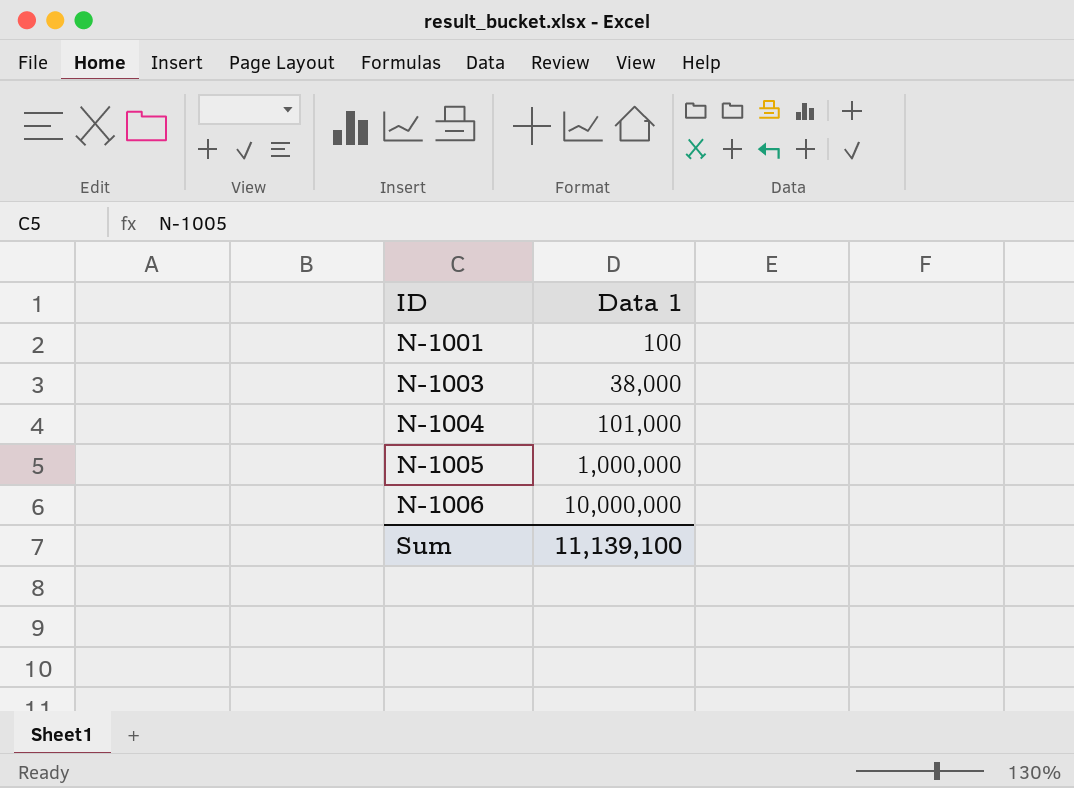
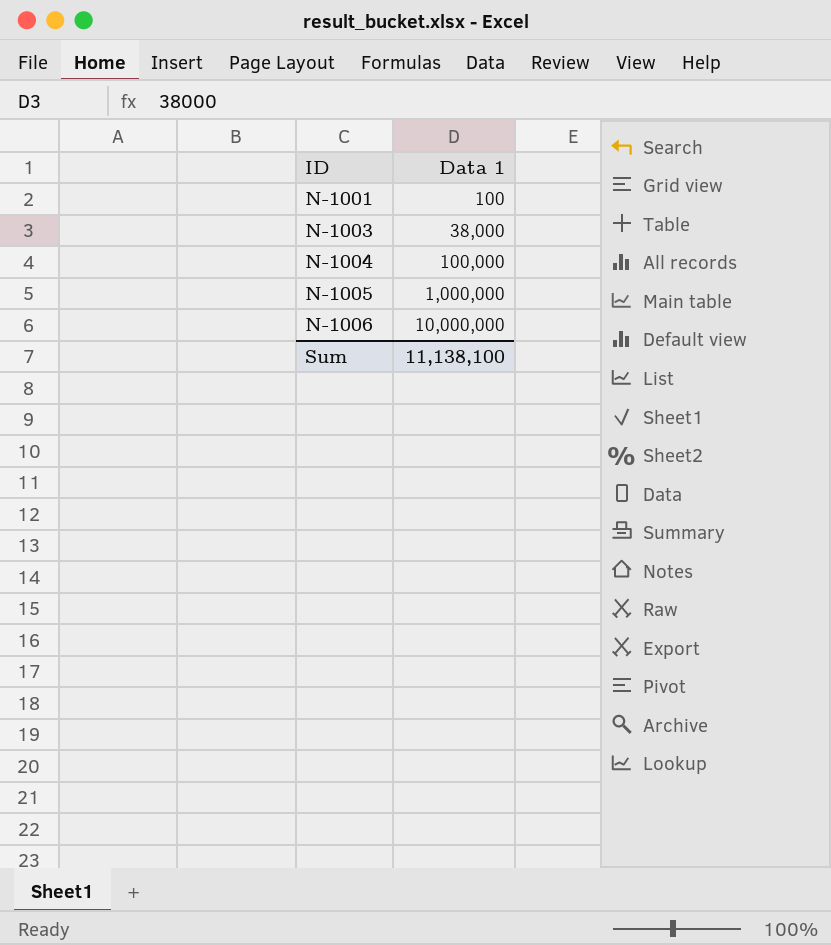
N-1004 | Data 1: 101,000 -> 100,000
Sum | Data 1: 11,139,100 -> 11,138,100

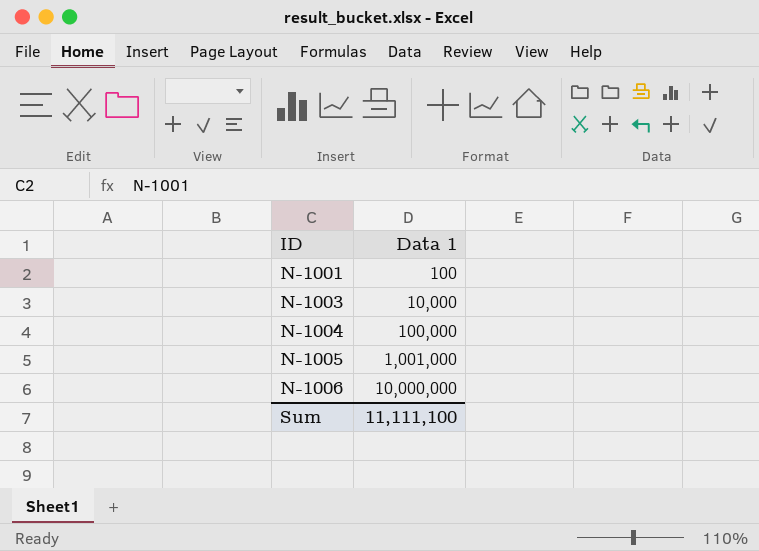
N-1003 | Data 1: 38,000 -> 10,000
N-1005 | Data 1: 1,000,000 -> 1,001,000
Sum | Data 1: 11,138,100 -> 11,111,100

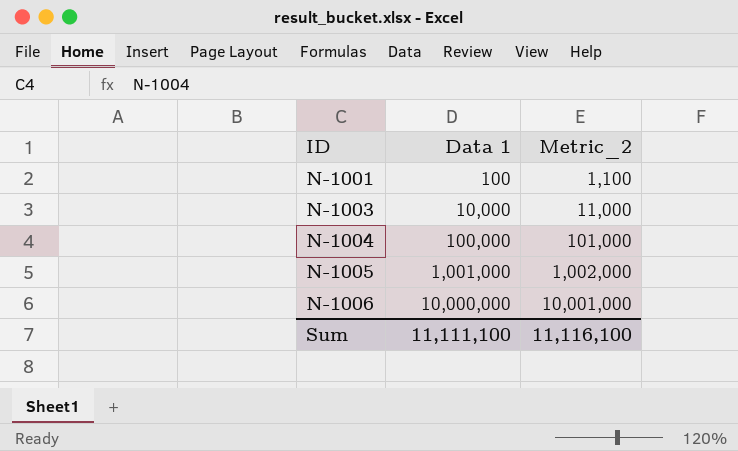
column Metric_2 | formula: none -> [Data 1] + 1000

